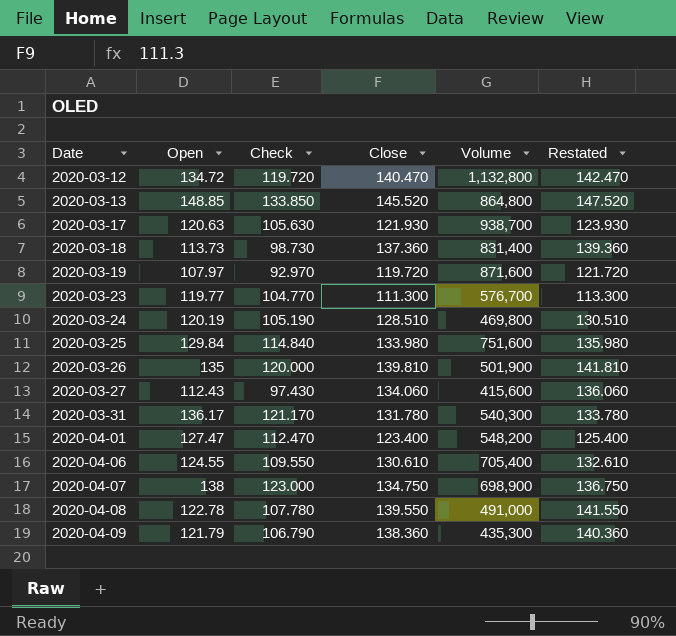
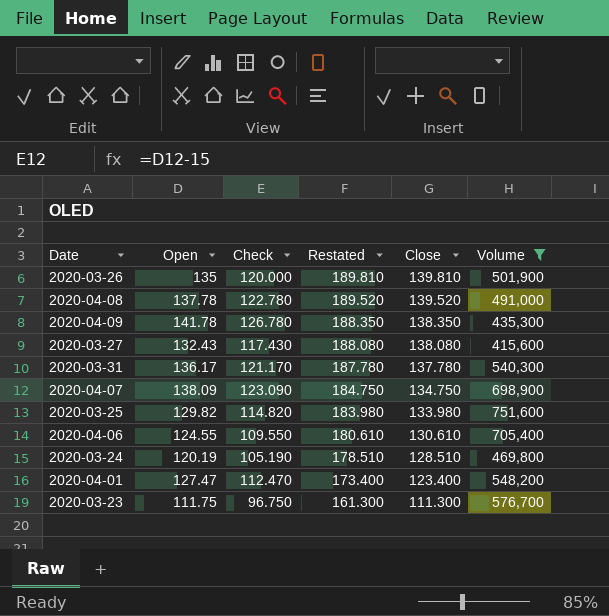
filter: none -> Volume <= 751,600
row order: Date ascending -> Restated descending
column Restated | formula: [Close] + 2 -> [Close] + 50
column Restated | position: 6 -> 4
2020-04-08 | Open: 122.78 -> 137.78
2020-04-08 | Check: 107.780 -> 122.780
2020-04-08 | Close: 139.550 -> 139.520
2020-04-09 | Open: 121.79 -> 141.78
2020-04-09 | Check: 106.790 -> 126.780
2020-04-09 | Close: 138.360 -> 138.350
2020-03-27 | Open: 112.43 -> 132.43
2020-03-27 | Check: 97.430 -> 117.430
2020-03-27 | Close: 134.060 -> 138.080
2020-03-31 | Close: 131.780 -> 137.780
2020-04-07 | Open: 138 -> 138.09
2020-04-07 | Check: 123.000 -> 123.090
2020-03-25 | Open: 129.84 -> 129.82
2020-03-25 | Check: 114.840 -> 114.820
2020-03-23 | Open: 119.77 -> 111.75
2020-03-23 | Check: 104.770 -> 96.750

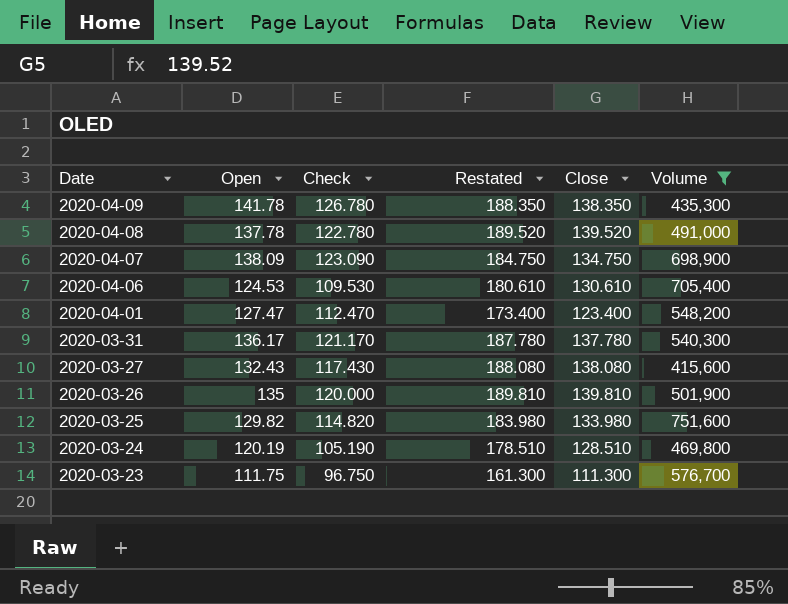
row order: Restated descending -> Date descending
2020-04-06 | Open: 124.55 -> 124.53
2020-04-06 | Check: 109.550 -> 109.530

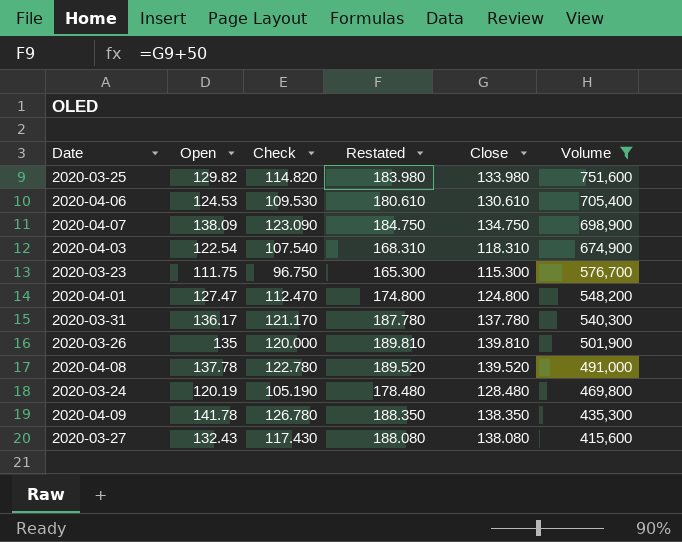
row order: Date descending -> Volume descending
row 2020-04-03: none -> 122.54 | 107.540 | 168.310 | 118.310 | 674,900
2020-03-23 | Restated: 161.300 -> 165.300
2020-03-23 | Close: 111.300 -> 115.300
2020-04-01 | Restated: 173.400 -> 174.800
2020-04-01 | Close: 123.400 -> 124.800
2020-03-24 | Restated: 178.510 -> 178.480
2020-03-24 | Close: 128.510 -> 128.480

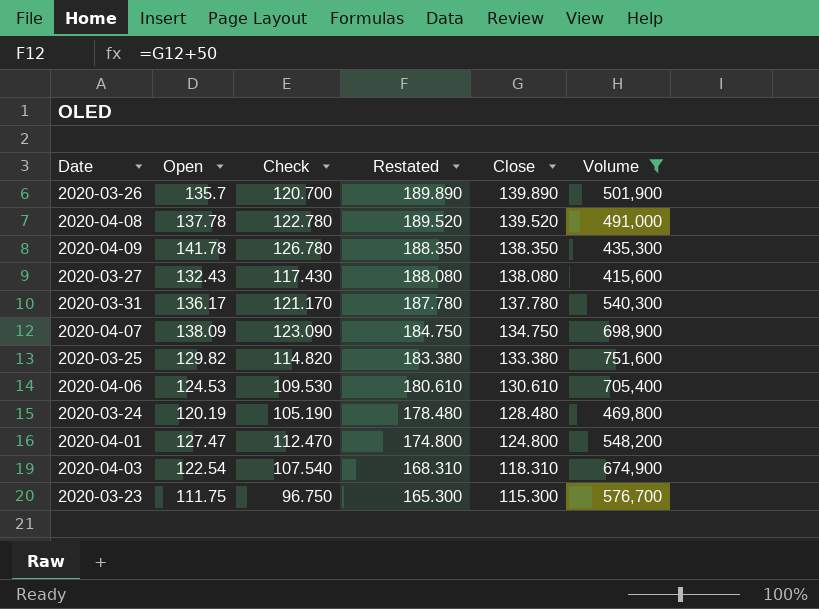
row order: Volume descending -> Restated descending
2020-03-26 | Open: 135 -> 135.7
2020-03-26 | Check: 120.000 -> 120.700
2020-03-26 | Restated: 189.810 -> 189.890
2020-03-26 | Close: 139.810 -> 139.890
2020-03-25 | Restated: 183.980 -> 183.380
2020-03-25 | Close: 133.980 -> 133.380

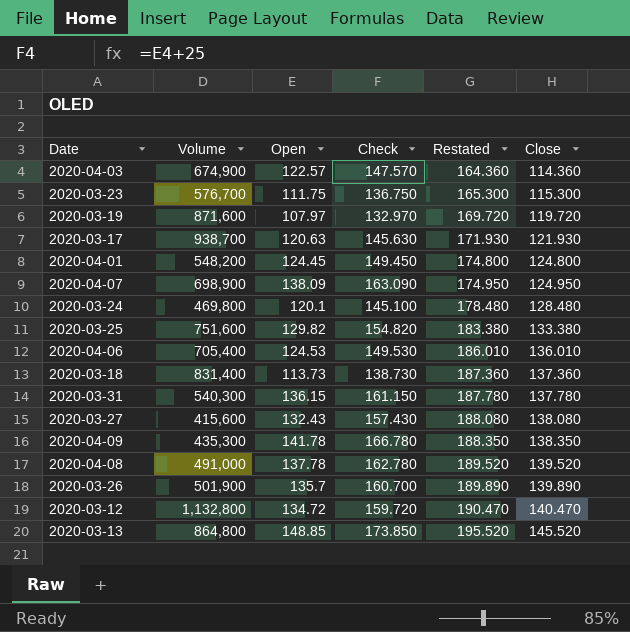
filter: Volume <= 751,600 -> none
row order: Restated descending -> Restated ascending
column Volume | position: 6 -> 2
column Check | formula: [Open] - 15 -> [Open] + 25
2020-04-03 | Open: 122.54 -> 122.57
2020-04-03 | Restated: 168.310 -> 164.360
2020-04-03 | Close: 118.310 -> 114.360
2020-04-01 | Open: 127.47 -> 124.45
2020-04-07 | Restated: 184.750 -> 174.950
2020-04-07 | Close: 134.750 -> 124.950
2020-03-24 | Open: 120.19 -> 120.1
2020-04-06 | Restated: 180.610 -> 186.010
2020-04-06 | Close: 130.610 -> 136.010
2020-03-31 | Open: 136.17 -> 136.15

